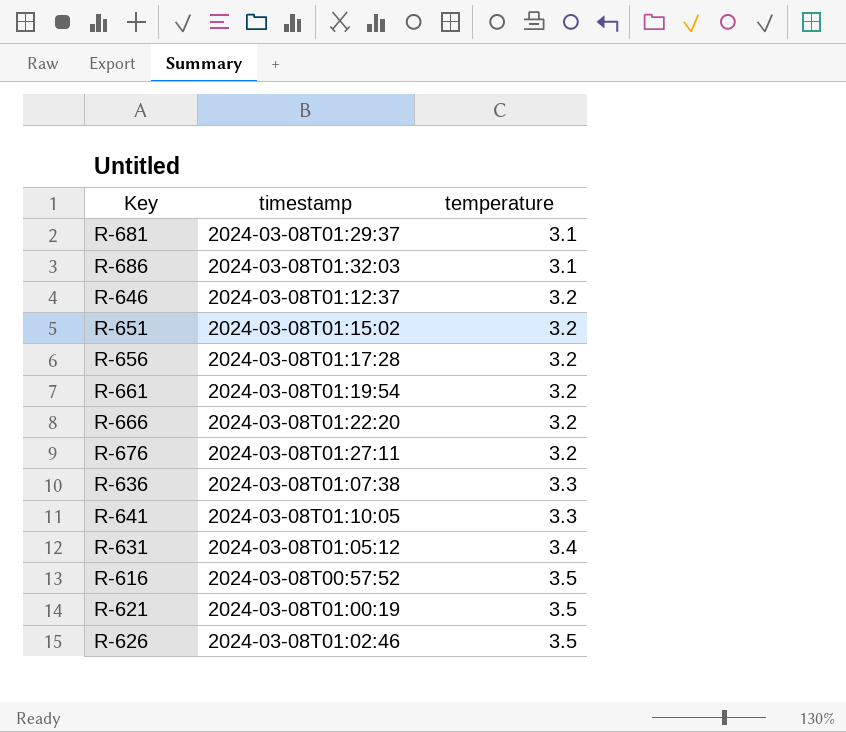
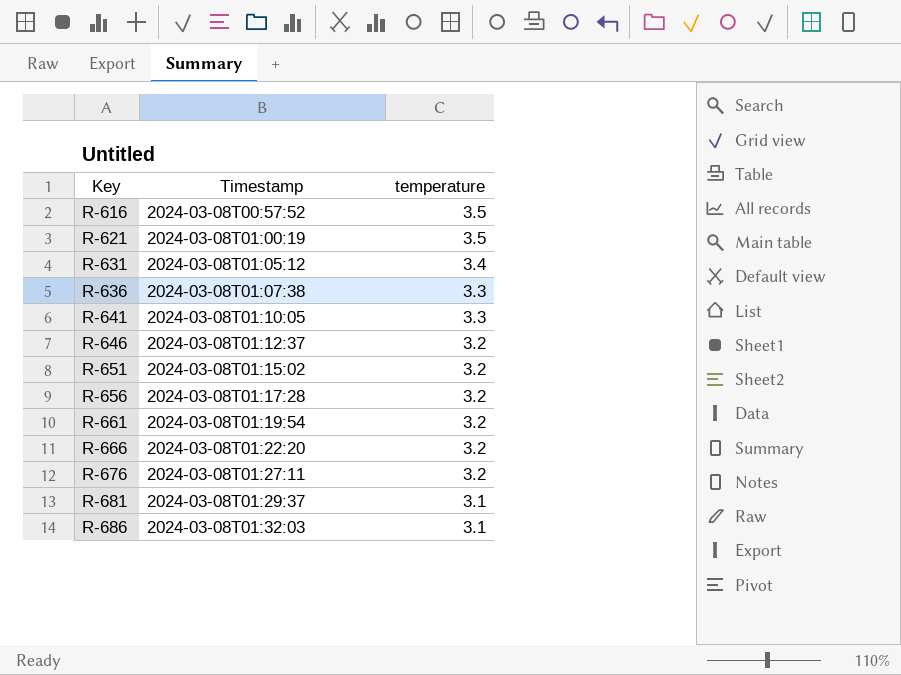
row order: temperature ascending -> Key ascending
column name: timestamp -> Timestamp
row R-626: 2024-03-08T01:02:46 | 3.5 -> none

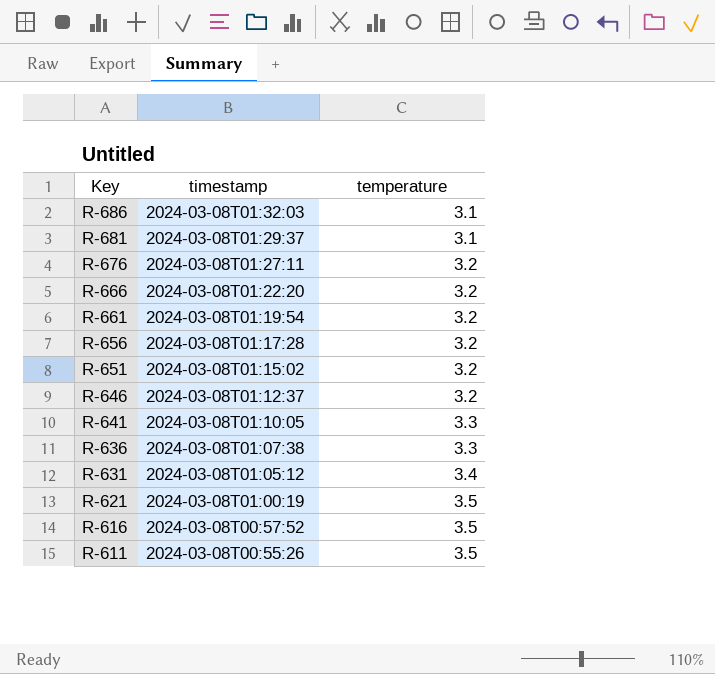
row order: Key ascending -> Key descending
column name: Timestamp -> timestamp
row R-611: none -> 2024-03-08T00:55:26 | 3.5

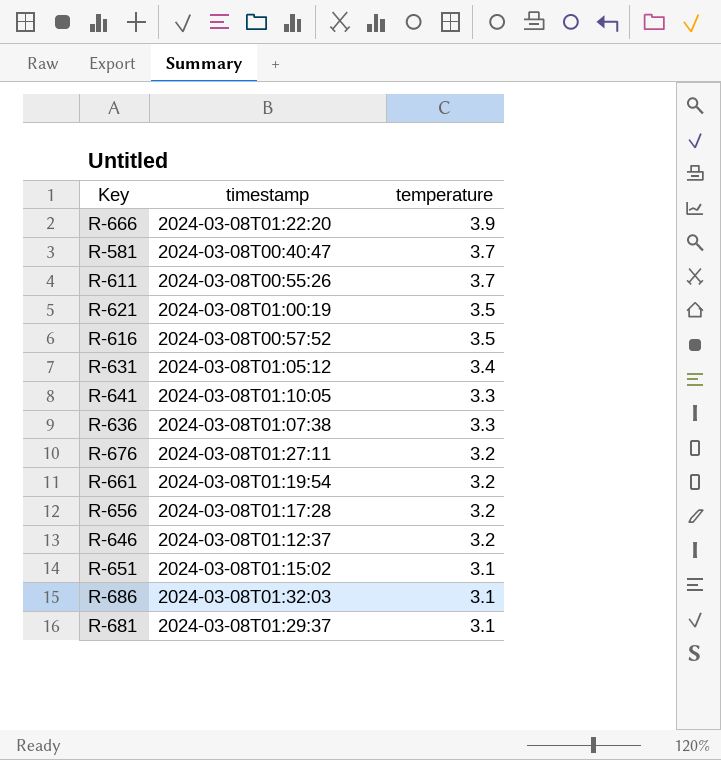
row order: Key descending -> temperature descending
R-666 | temperature: 3.2 -> 3.9
row R-581: none -> 2024-03-08T00:40:47 | 3.7
R-611 | temperature: 3.5 -> 3.7
R-651 | temperature: 3.2 -> 3.1

